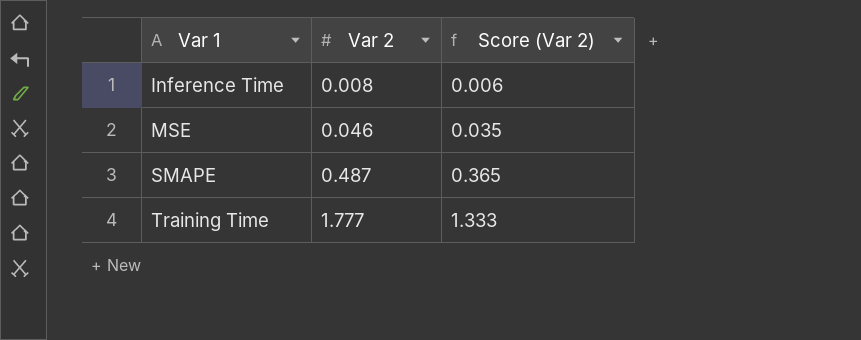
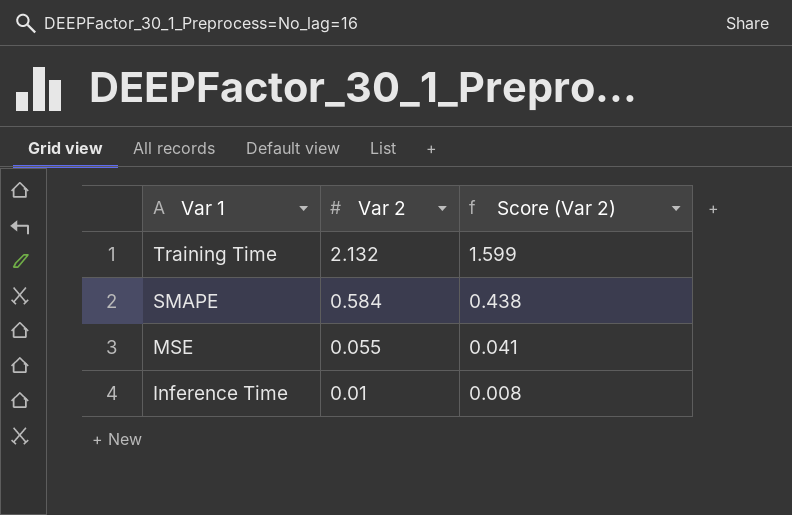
row order: Var 1 ascending -> Var 1 descending
Training Time | Var 2: 1.777 -> 2.132
Training Time | Score (Var 2): 1.333 -> 1.599
SMAPE | Var 2: 0.487 -> 0.584
SMAPE | Score (Var 2): 0.365 -> 0.438
MSE | Var 2: 0.046 -> 0.055
MSE | Score (Var 2): 0.035 -> 0.041
Inference Time | Var 2: 0.008 -> 0.01
Inference Time | Score (Var 2): 0.006 -> 0.008

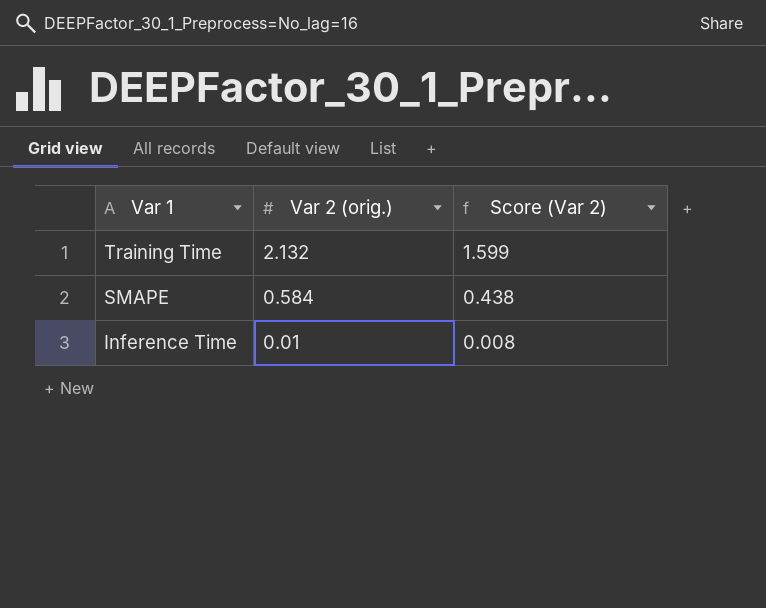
column name: Var 2 -> Var 2 (orig.)
row MSE: 0.055 | 0.041 -> none

